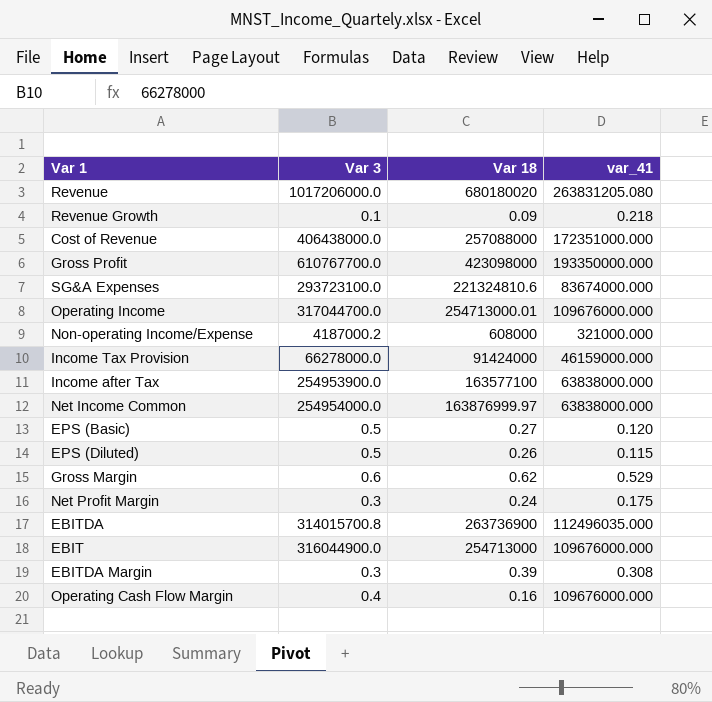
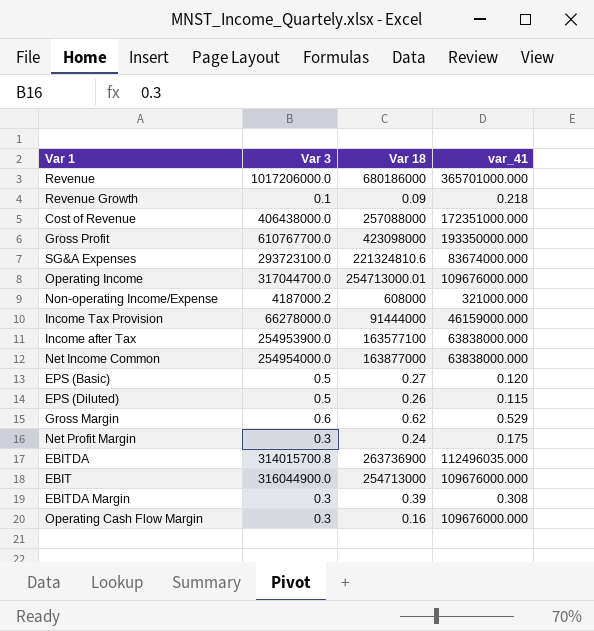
Revenue | Var 18: 680180020 -> 680186000
Revenue | var_41: 263831205.080 -> 365701000.000
Income Tax Provision | Var 18: 91424000 -> 91444000
Net Income Common | Var 18: 163876999.97 -> 163877000
Operating Cash Flow Margin | Var 3: 0.4 -> 0.3

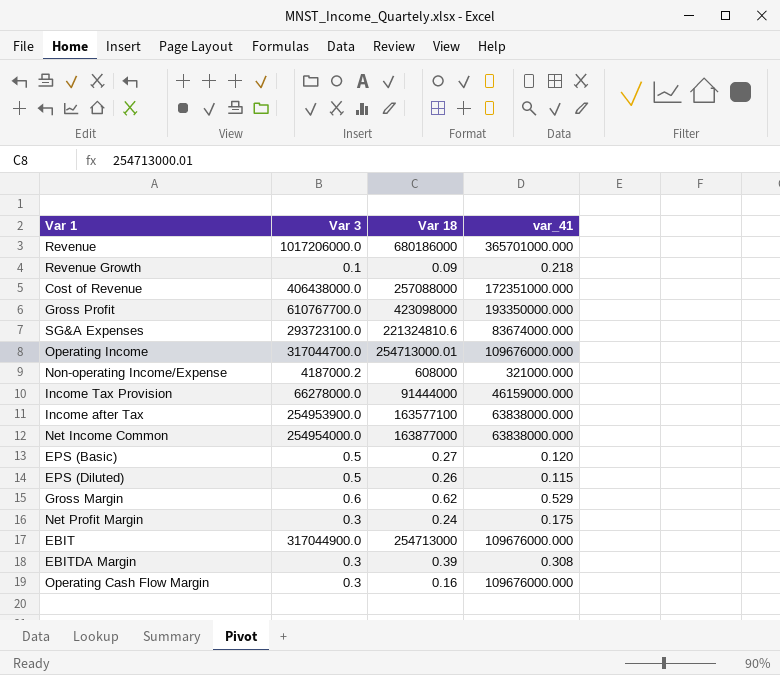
row EBITDA: 314015700.8 | 263736900 | 112496035.000 -> none
EBIT | Var 3: 316044900.0 -> 317044900.0

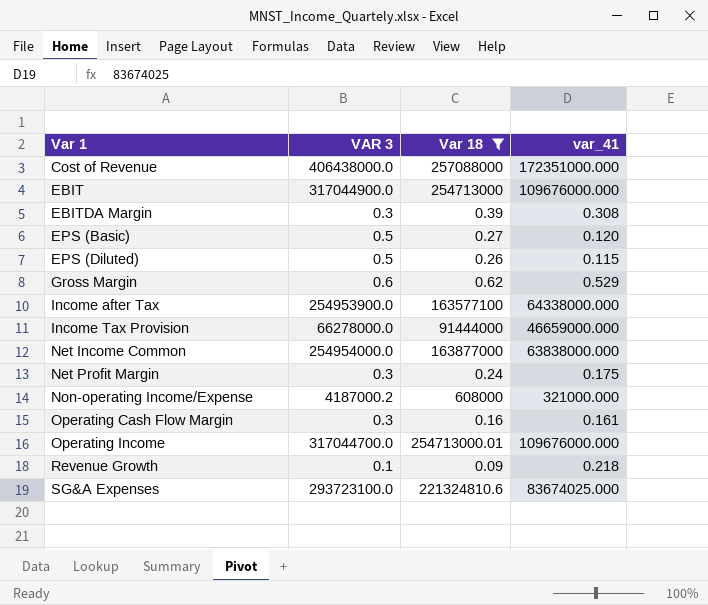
filter: none -> Var 18 <= 257088000
row order: none -> Var 1 ascending
column name: Var 3 -> VAR 3
Income after Tax | var_41: 63838000.000 -> 64338000.000
Income Tax Provision | var_41: 46159000.000 -> 46659000.000
Operating Cash Flow Margin | var_41: 109676000.000 -> 0.161
SG&A Expenses | var_41: 83674000.000 -> 83674025.000

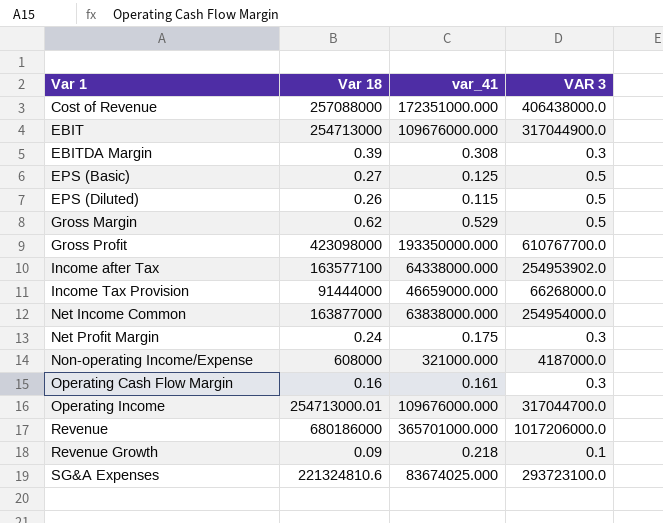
filter: Var 18 <= 257088000 -> none
column VAR 3 | position: 2 -> 4
EPS (Basic) | var_41: 0.120 -> 0.125
Gross Margin | VAR 3: 0.6 -> 0.5
Income after Tax | VAR 3: 254953900.0 -> 254953902.0
Income Tax Provision | VAR 3: 66278000.0 -> 66268000.0
Non-operating Income/Expense | VAR 3: 4187000.2 -> 4187000.0

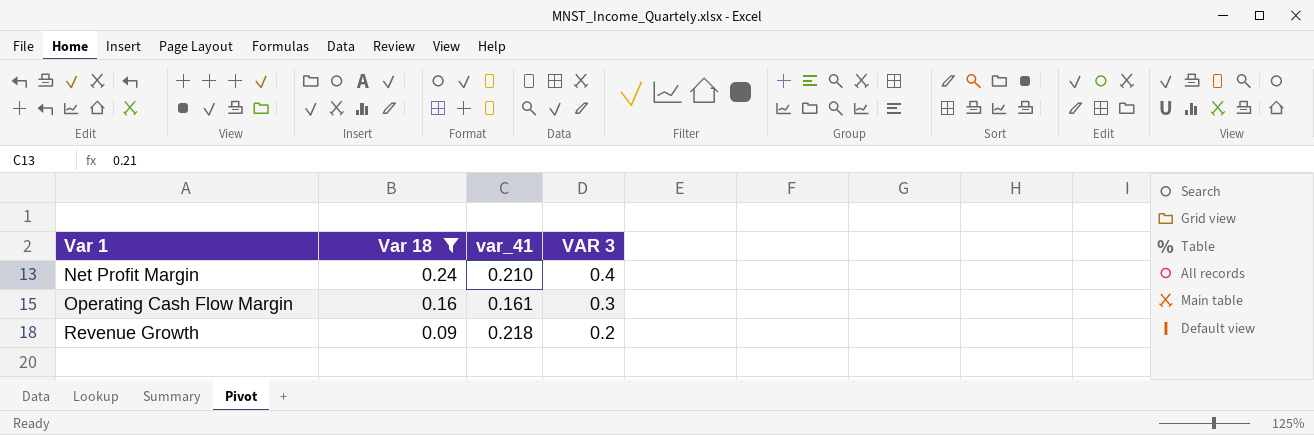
filter: none -> Var 18 <= 0.24
Net Profit Margin | var_41: 0.175 -> 0.210
Net Profit Margin | VAR 3: 0.3 -> 0.4
Revenue Growth | VAR 3: 0.1 -> 0.2

